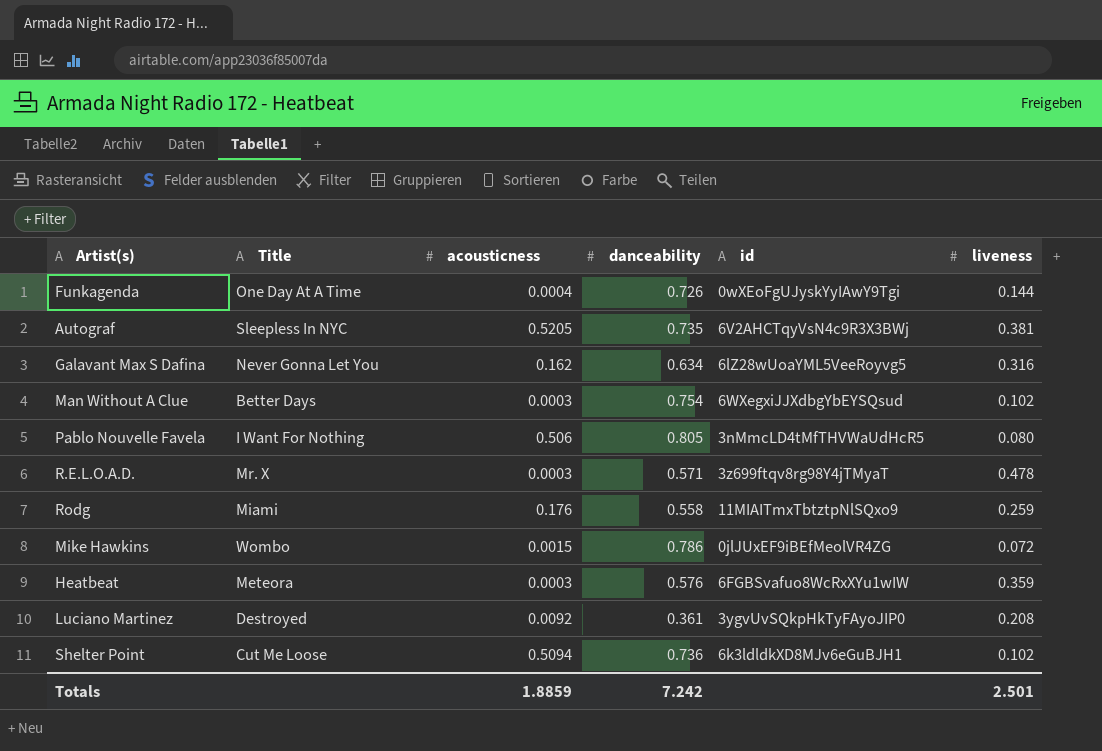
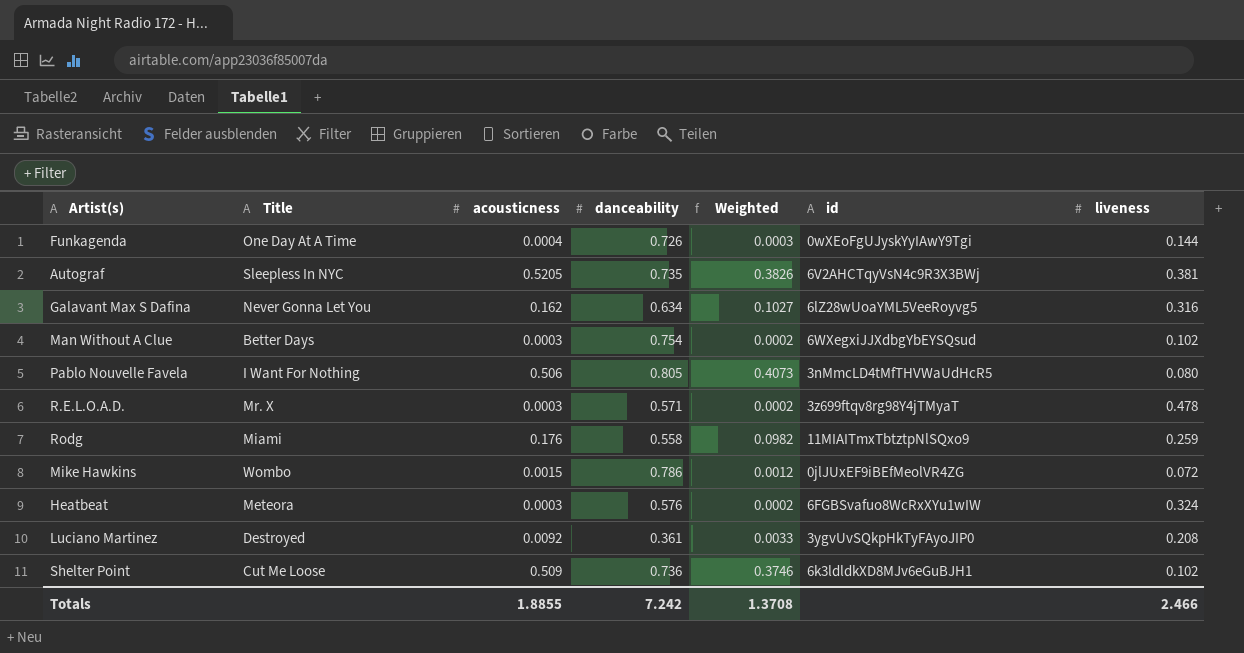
column Weighted | formula: none -> [acousticness] * [danceability]
Heatbeat | liveness: 0.359 -> 0.324
Shelter Point | acousticness: 0.5094 -> 0.509
Totals | acousticness: 1.8859 -> 1.8855
Totals | liveness: 2.501 -> 2.466

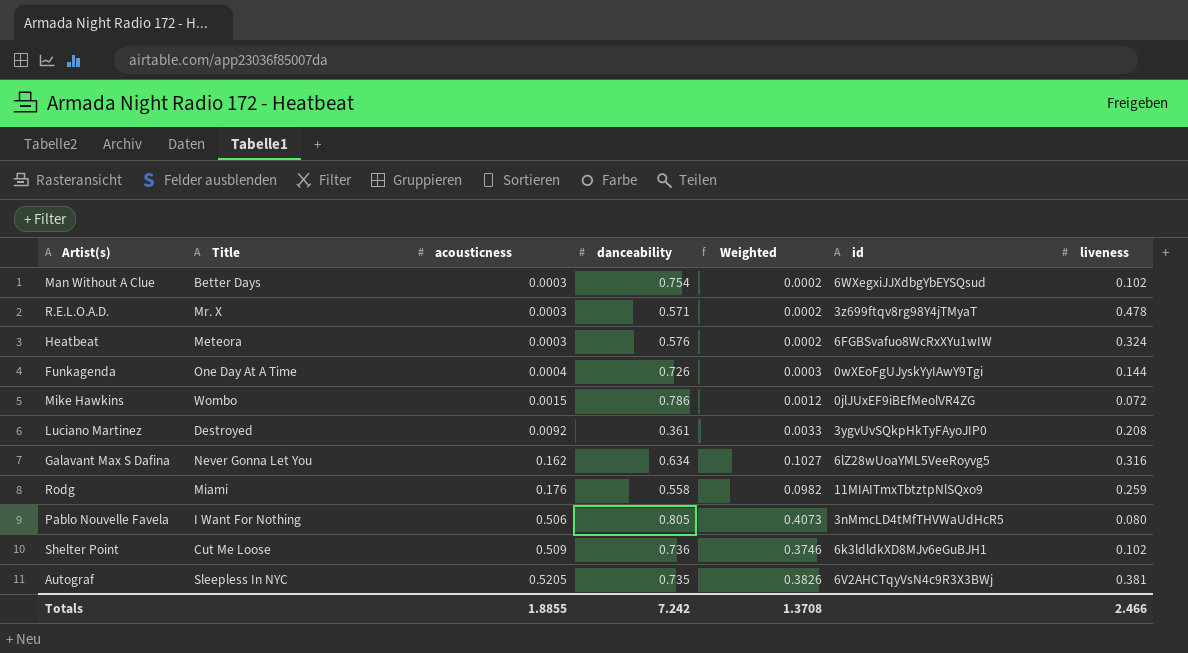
row order: none -> acousticness ascending

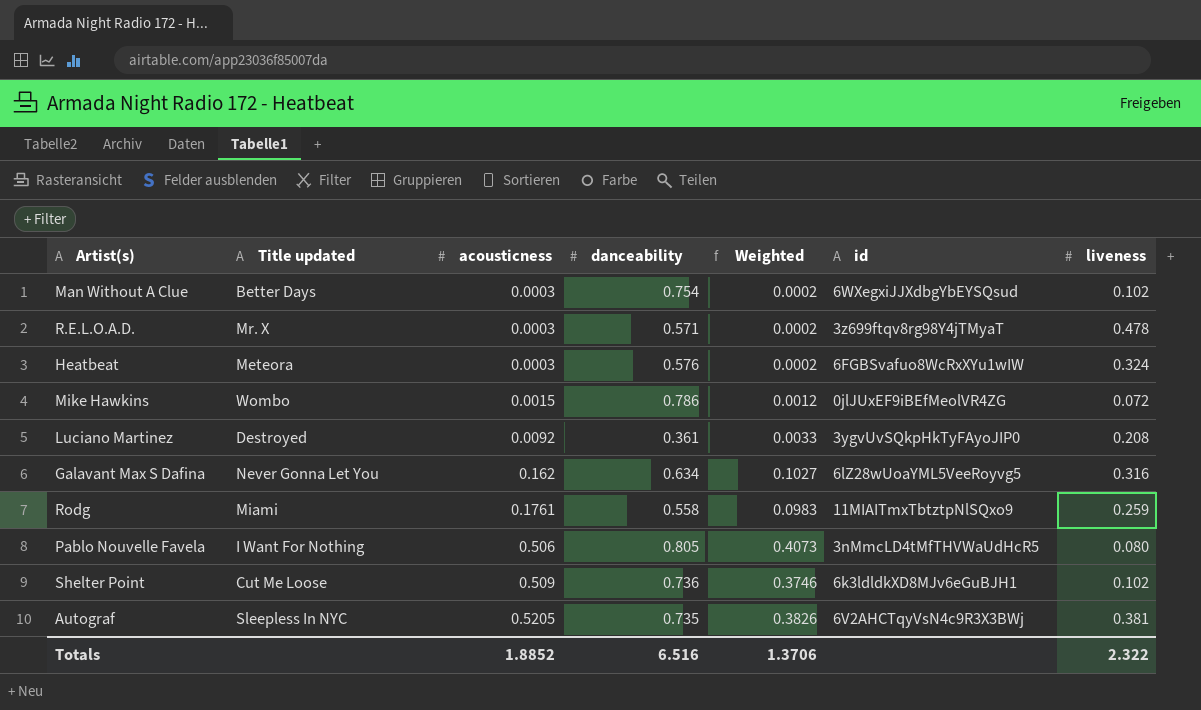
column name: Title -> Title updated
row Funkagenda: One Day At A Time | 0.0004 | 0.726 | 0.0003 | 0wXEoFgUJyskYyIAwY9Tgi | 0.144 -> none
Rodg | acousticness: 0.176 -> 0.1761
Rodg | Weighted: 0.0982 -> 0.0983
Totals | acousticness: 1.8855 -> 1.8852
Totals | danceability: 7.242 -> 6.516
Totals | Weighted: 1.3708 -> 1.3706
Totals | liveness: 2.466 -> 2.322

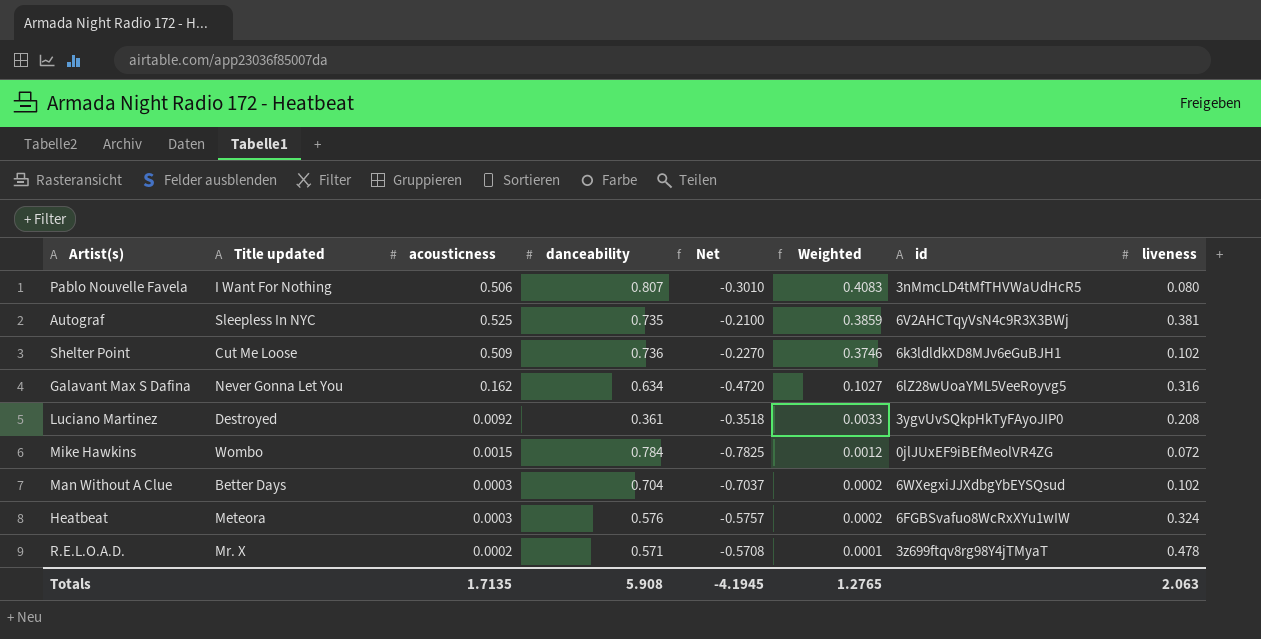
row order: acousticness ascending -> Weighted descending
column Net | formula: none -> [acousticness] - [danceability]
row Rodg: Miami | 0.1761 | 0.558 | 0.0983 | 11MIAITmxTbtztpNlSQxo9 | 0.259 -> none
Pablo Nouvelle Favela | danceability: 0.805 -> 0.807
Pablo Nouvelle Favela | Weighted: 0.4073 -> 0.4083
Autograf | acousticness: 0.5205 -> 0.525
Autograf | Weighted: 0.3826 -> 0.3859
Mike Hawkins | danceability: 0.786 -> 0.784
Man Without A Clue | danceability: 0.754 -> 0.704
R.E.L.O.A.D. | acousticness: 0.0003 -> 0.0002
R.E.L.O.A.D. | Weighted: 0.0002 -> 0.0001
Totals | acousticness: 1.8852 -> 1.7135
Totals | danceability: 6.516 -> 5.908
Totals | Weighted: 1.3706 -> 1.2765
Totals | liveness: 2.322 -> 2.063

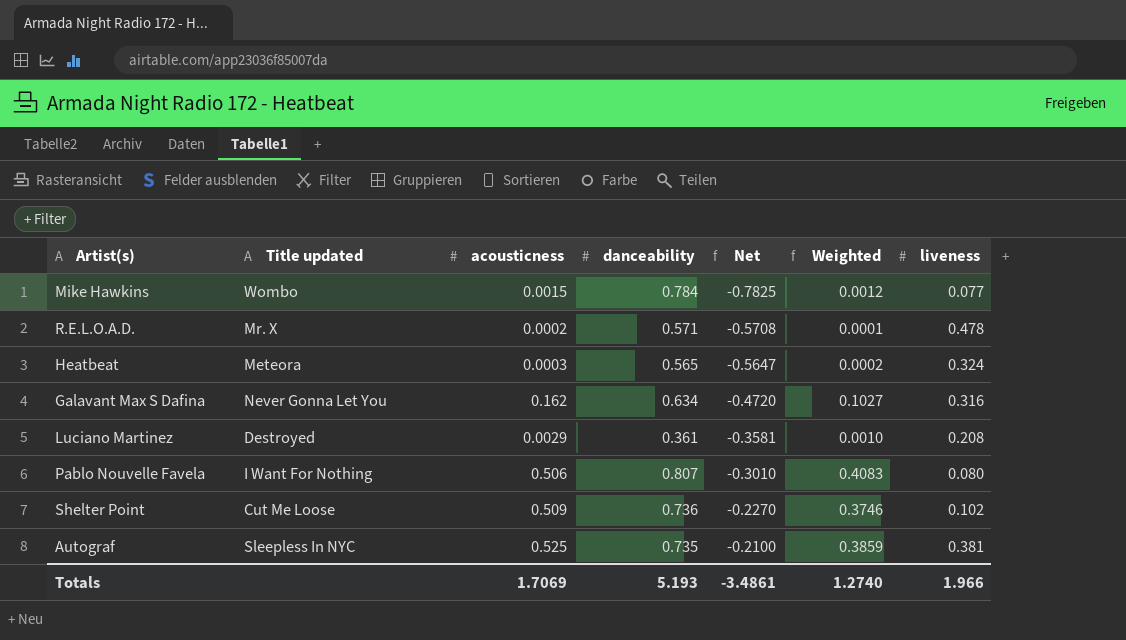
row order: Weighted descending -> Net ascending
column id | position: 7 -> none
row Man Without A Clue: Better Days | 0.0003 | 0.704 | -0.7037 | 0.0002 | 6WXegxiJJXdbgYbEYSQsud | 0.102 -> none
Mike Hawkins | liveness: 0.072 -> 0.077
Heatbeat | danceability: 0.576 -> 0.565
Heatbeat | Net: -0.5757 -> -0.5647
Luciano Martinez | acousticness: 0.0092 -> 0.0029
Luciano Martinez | Net: -0.3518 -> -0.3581
Luciano Martinez | Weighted: 0.0033 -> 0.0010
Totals | acousticness: 1.7135 -> 1.7069
Totals | danceability: 5.908 -> 5.193
Totals | Net: -4.1945 -> -3.4861
Totals | Weighted: 1.2765 -> 1.2740
Totals | liveness: 2.063 -> 1.966

